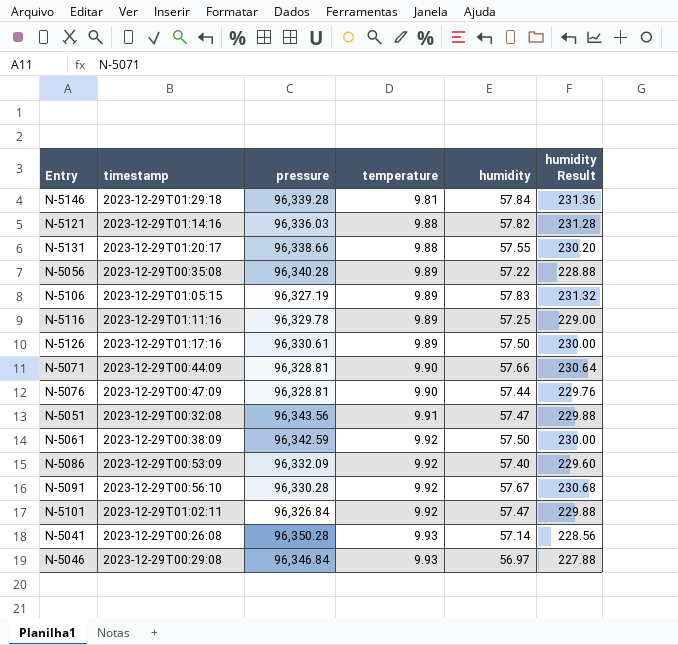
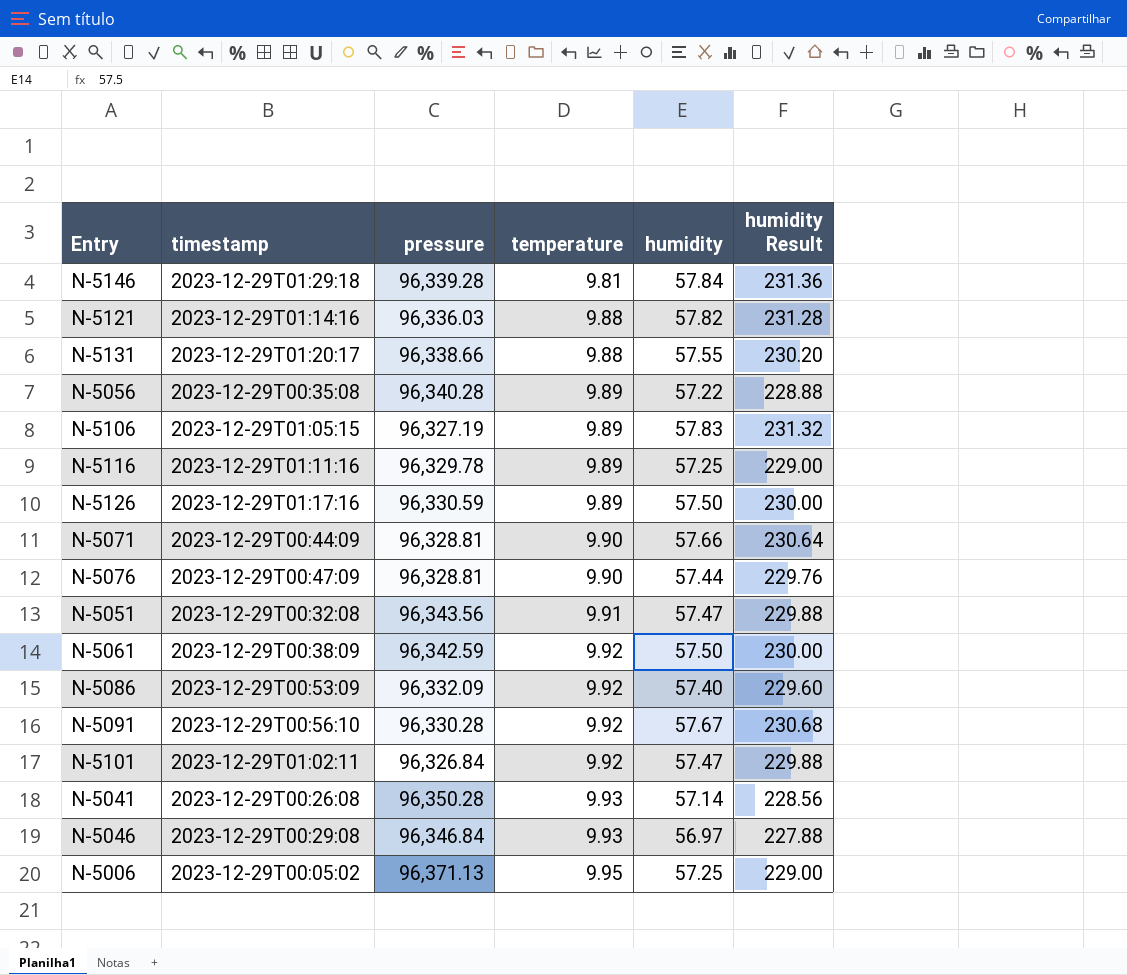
N-5126 | pressure: 96,330.61 -> 96,330.59
row N-5006: none -> 2023-12-29T00:05:02 | 96,371.13 | 9.95 | 57.25 | 229.00

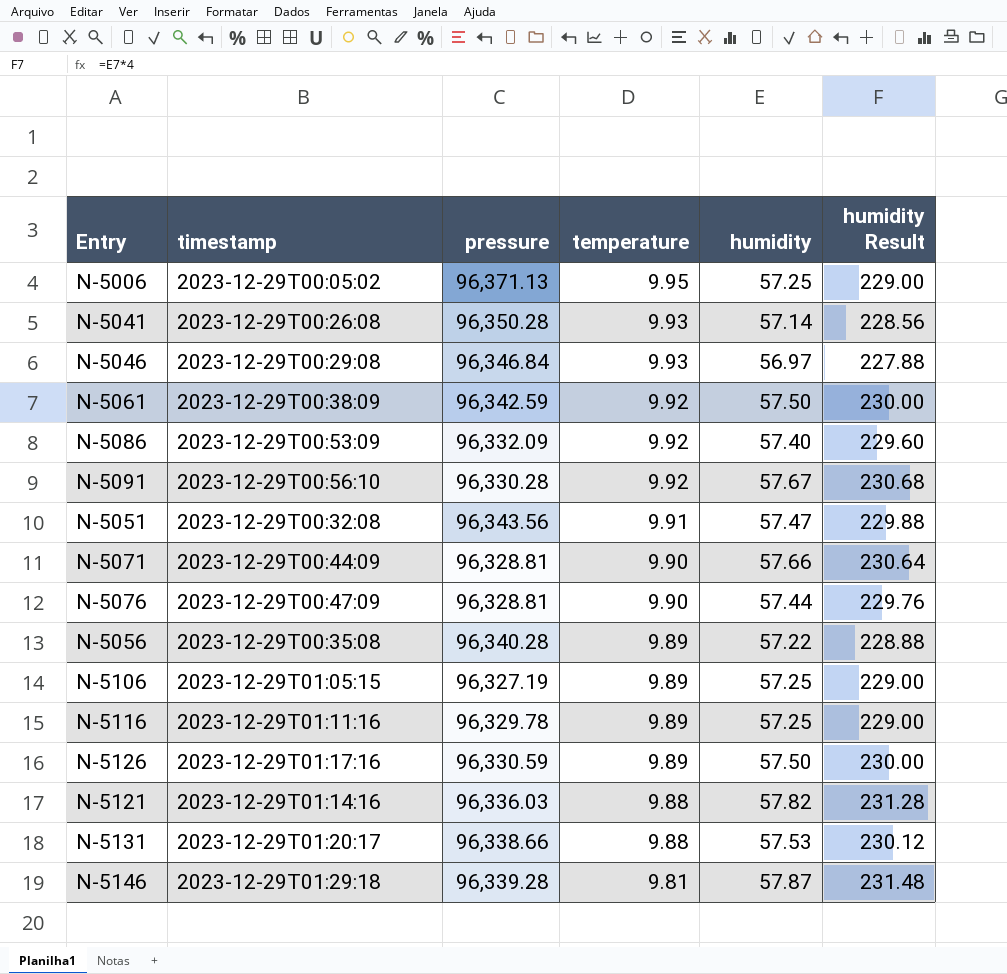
row order: temperature ascending -> temperature descending
row N-5101: 2023-12-29T01:02:11 | 96,326.84 | 9.92 | 57.47 | 229.88 -> none
N-5106 | humidity: 57.83 -> 57.25
N-5106 | humidity Result: 231.32 -> 229.00
N-5131 | humidity: 57.55 -> 57.53
N-5131 | humidity Result: 230.20 -> 230.12
N-5146 | humidity: 57.84 -> 57.87
N-5146 | humidity Result: 231.36 -> 231.48

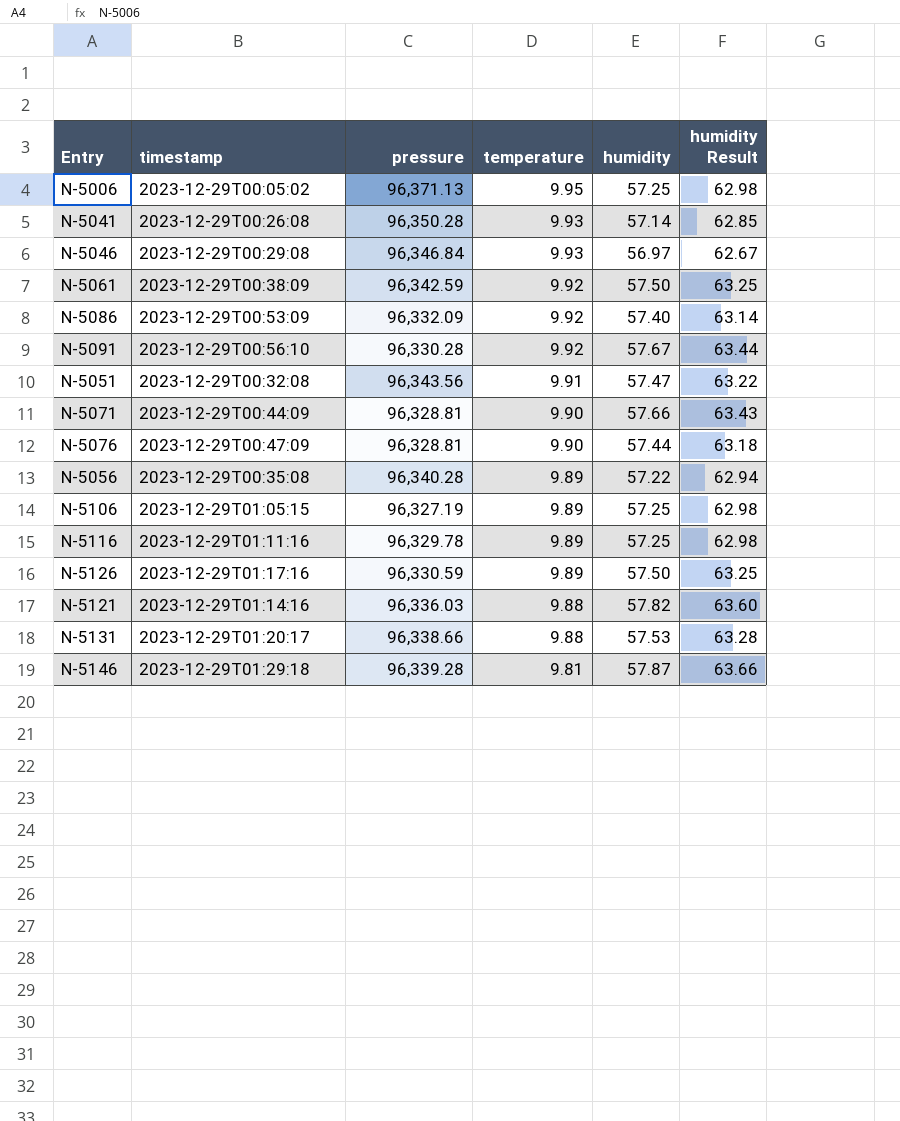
column humidity Result | formula: [humidity] * 4 -> [humidity] * 1.1

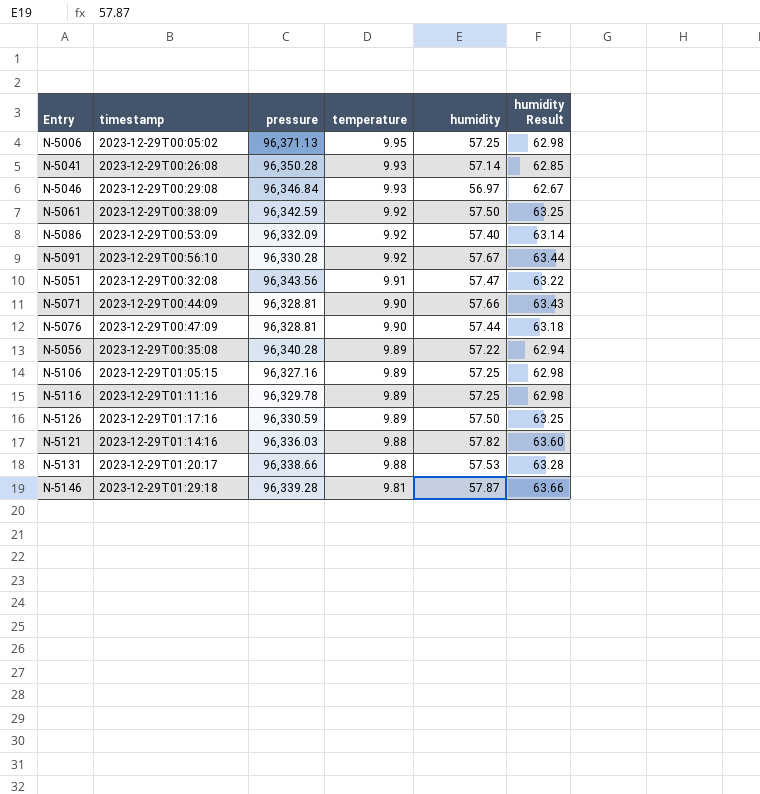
N-5106 | pressure: 96,327.19 -> 96,327.16

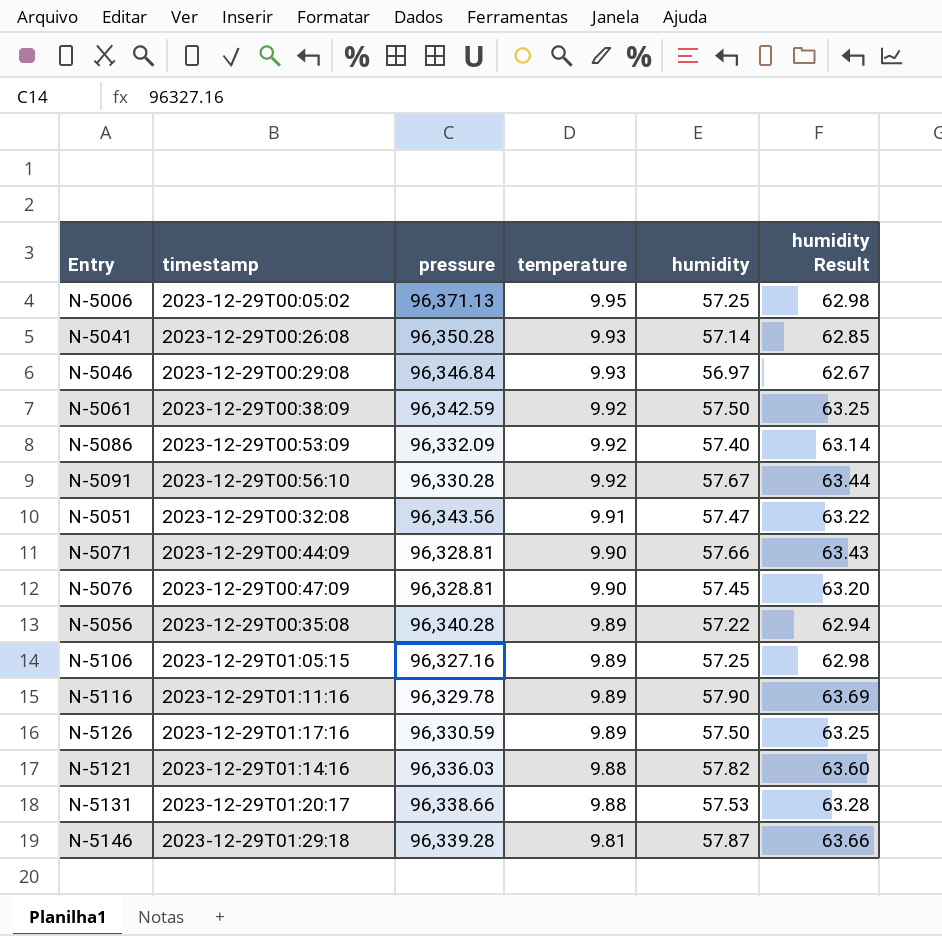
N-5076 | humidity: 57.44 -> 57.45
N-5076 | humidity Result: 63.18 -> 63.20
N-5116 | humidity: 57.25 -> 57.90
N-5116 | humidity Result: 62.98 -> 63.69

